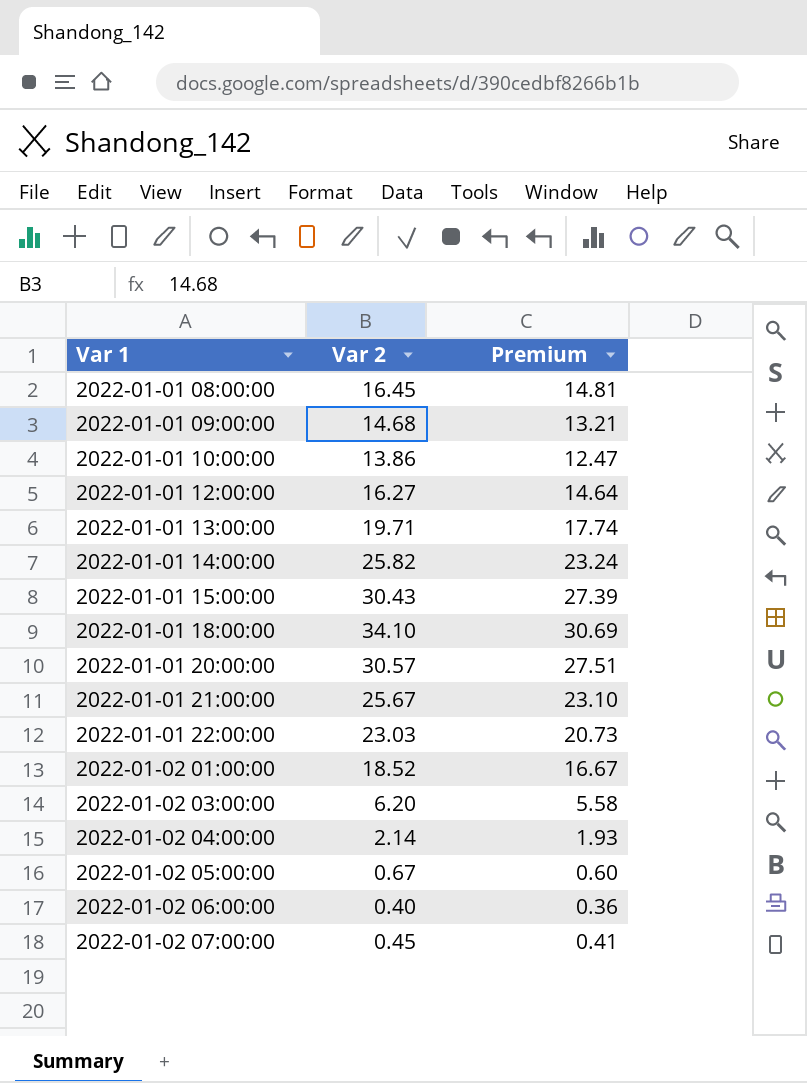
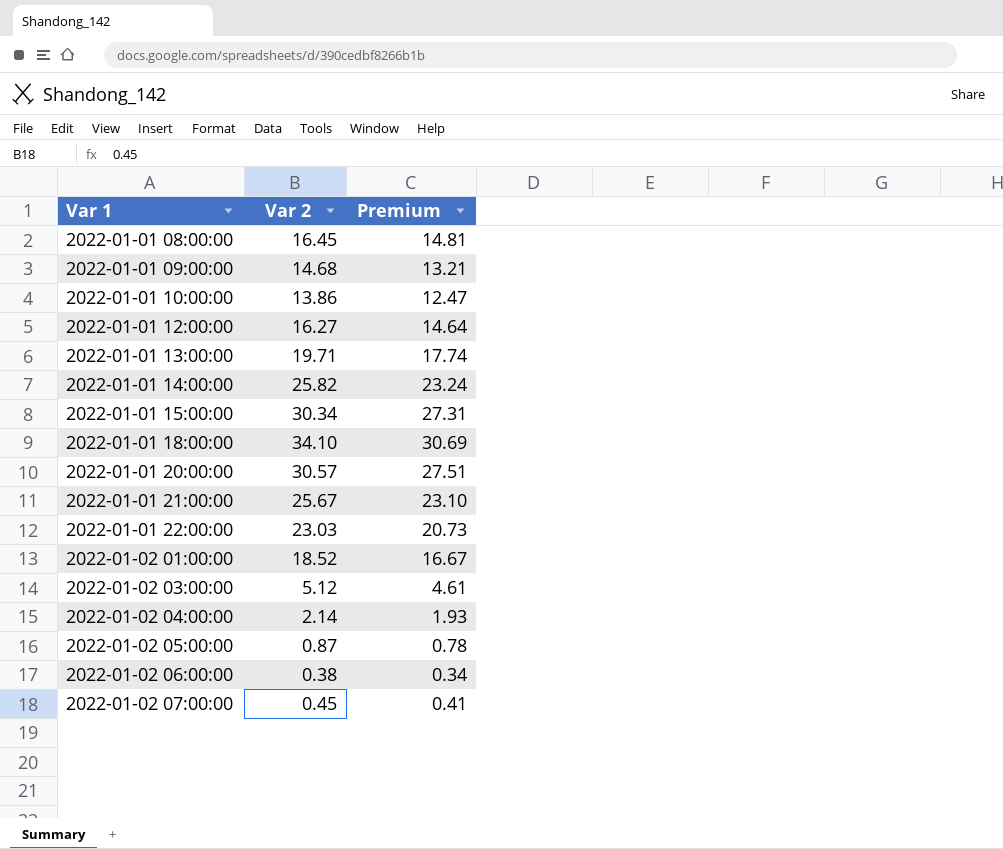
2022-01-01 15:00:00 | Var 2: 30.43 -> 30.34
2022-01-01 15:00:00 | Premium: 27.39 -> 27.31
2022-01-02 03:00:00 | Var 2: 6.20 -> 5.12
2022-01-02 03:00:00 | Premium: 5.58 -> 4.61
2022-01-02 05:00:00 | Var 2: 0.67 -> 0.87
2022-01-02 05:00:00 | Premium: 0.60 -> 0.78
2022-01-02 06:00:00 | Var 2: 0.40 -> 0.38
2022-01-02 06:00:00 | Premium: 0.36 -> 0.34

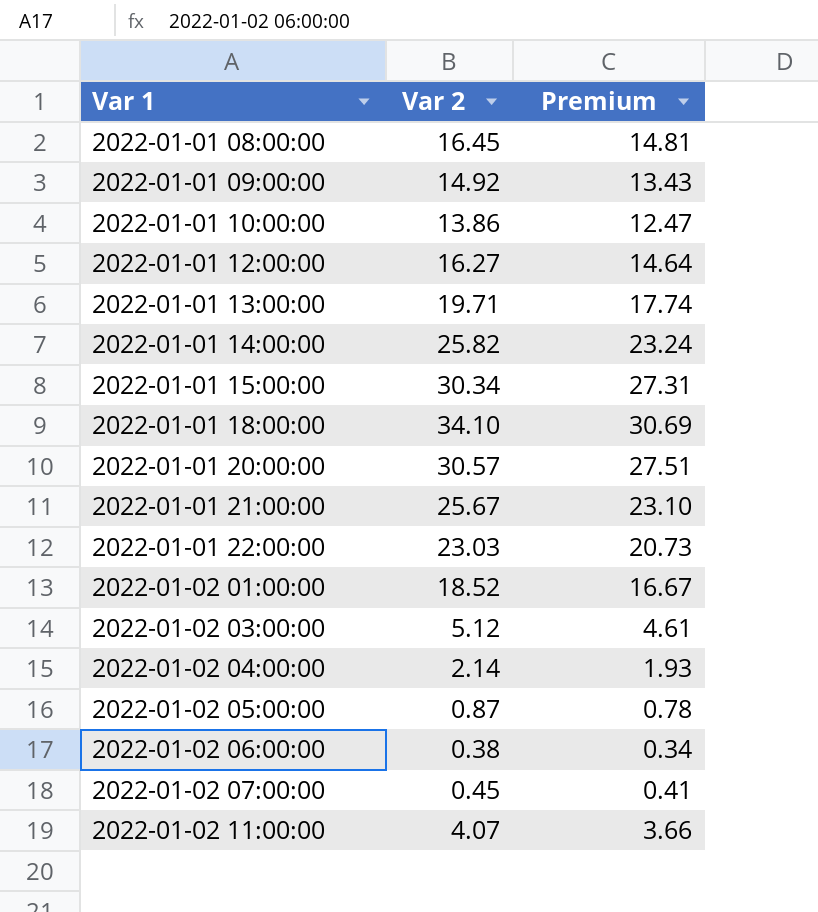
2022-01-01 09:00:00 | Var 2: 14.68 -> 14.92
2022-01-01 09:00:00 | Premium: 13.21 -> 13.43
row 2022-01-02 11:00:00: none -> 4.07 | 3.66

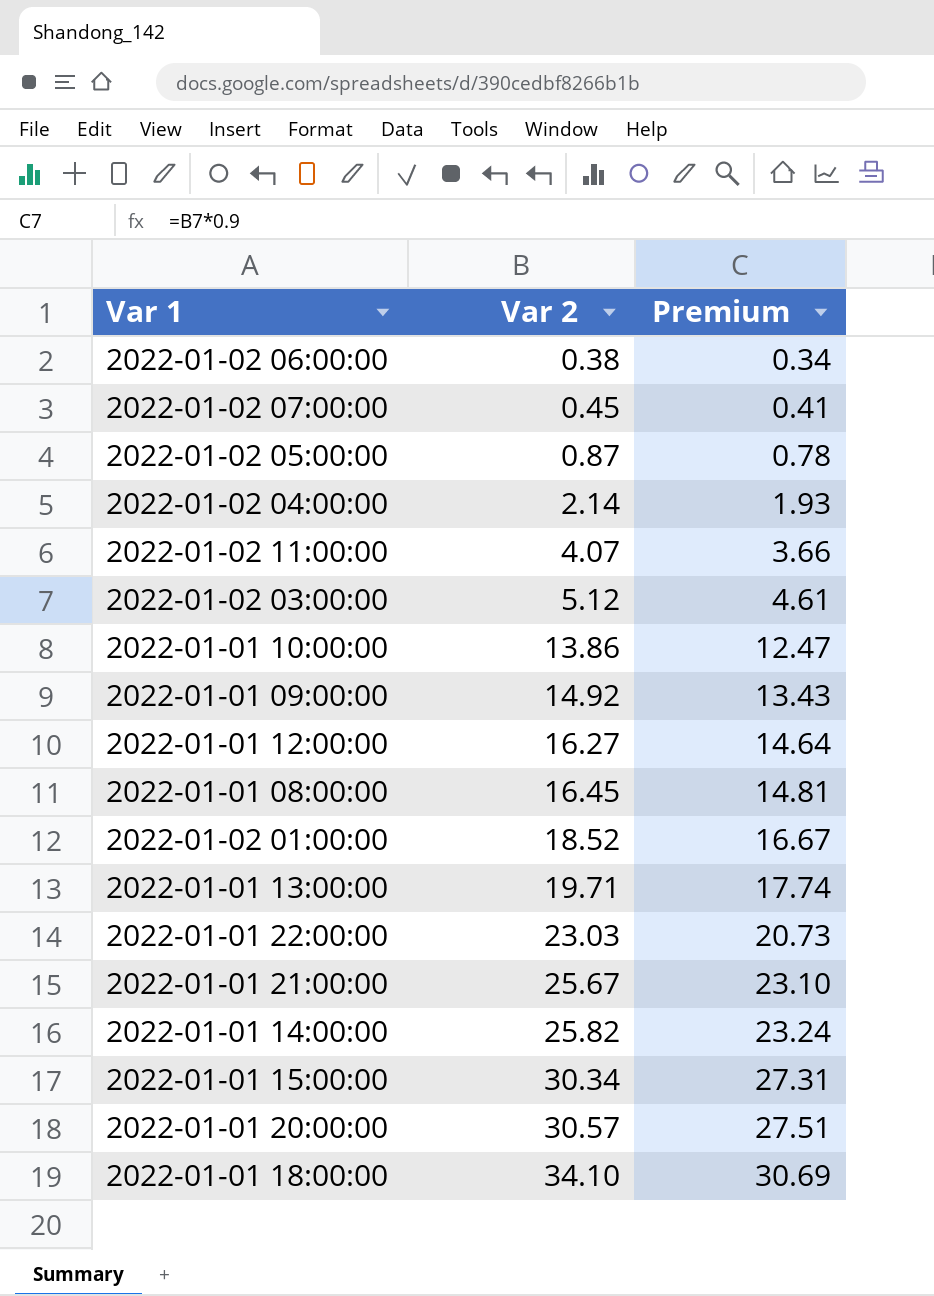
row order: Var 1 ascending -> Var 2 ascending

